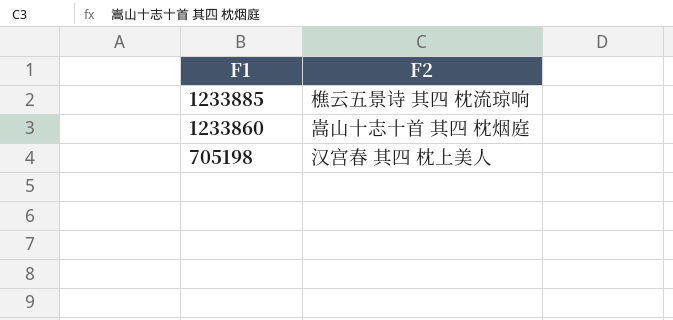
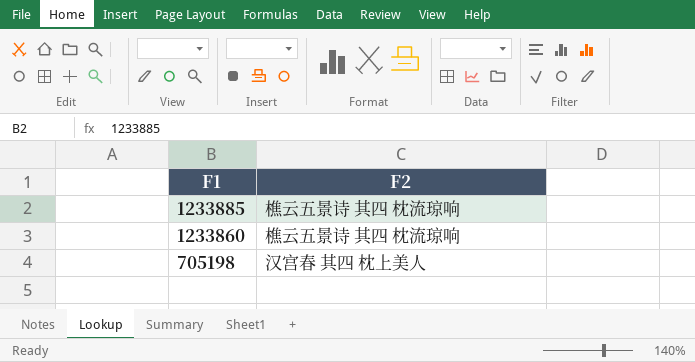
1233860 | F2: 嵩山十志十首 其四 枕烟庭 -> 樵云五景诗 其四 枕流琼响

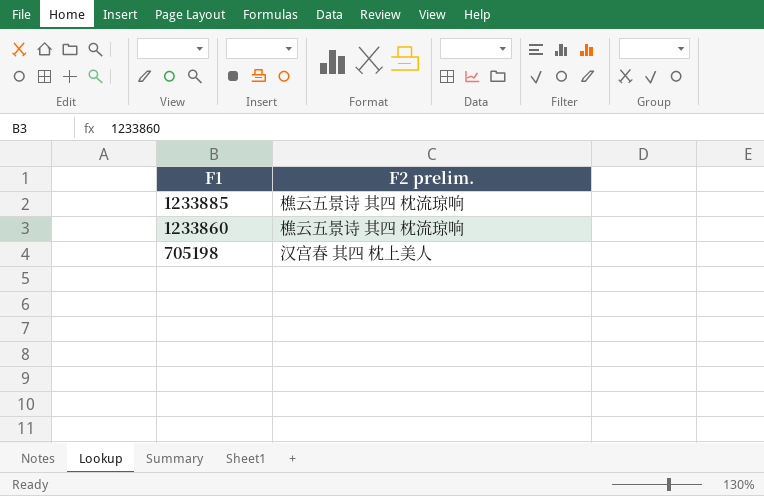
column name: F2 -> F2 prelim.

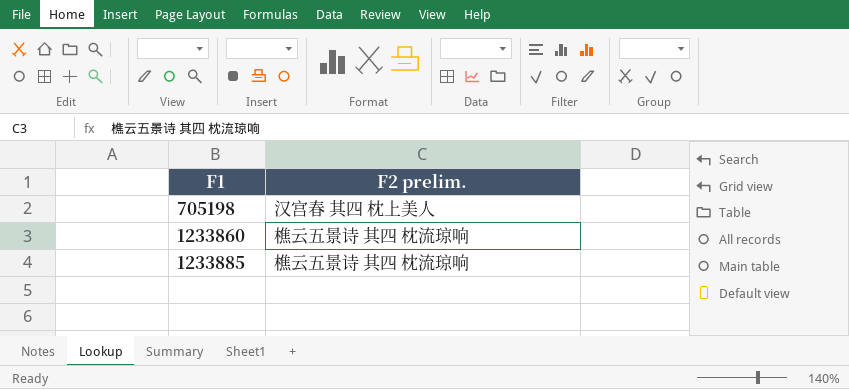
row order: F1 descending -> F1 ascending

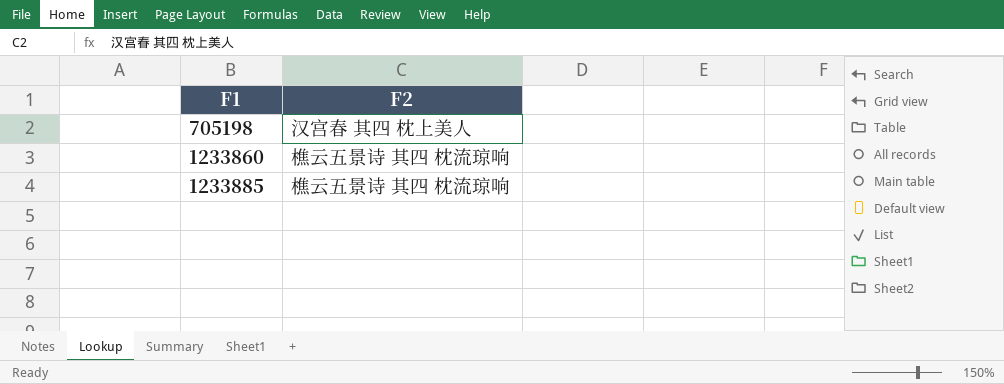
column name: F2 prelim. -> F2

